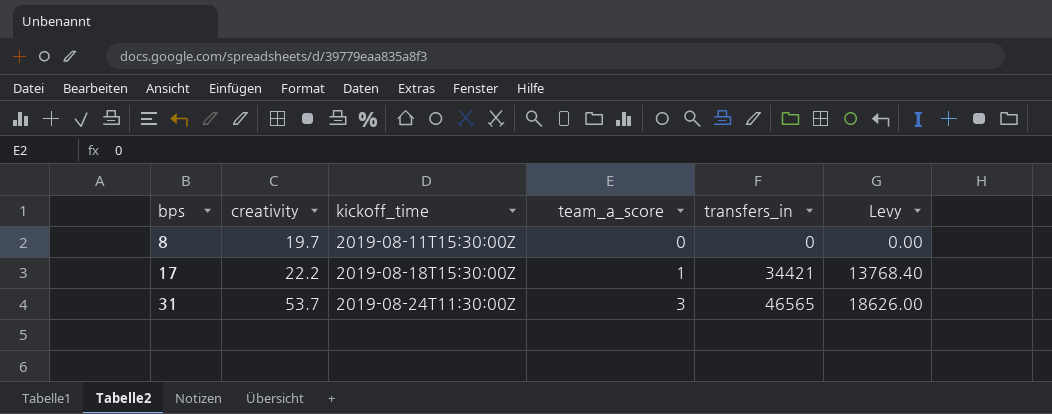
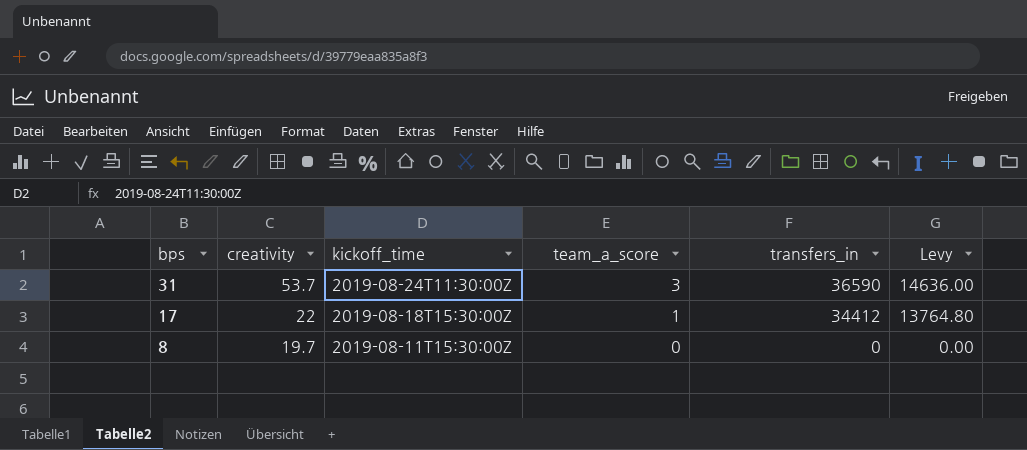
row order: bps ascending -> bps descending
31 | transfers_in: 46565 -> 36590
31 | Levy: 18626.00 -> 14636.00
17 | creativity: 22.2 -> 22
17 | transfers_in: 34421 -> 34412
17 | Levy: 13768.40 -> 13764.80

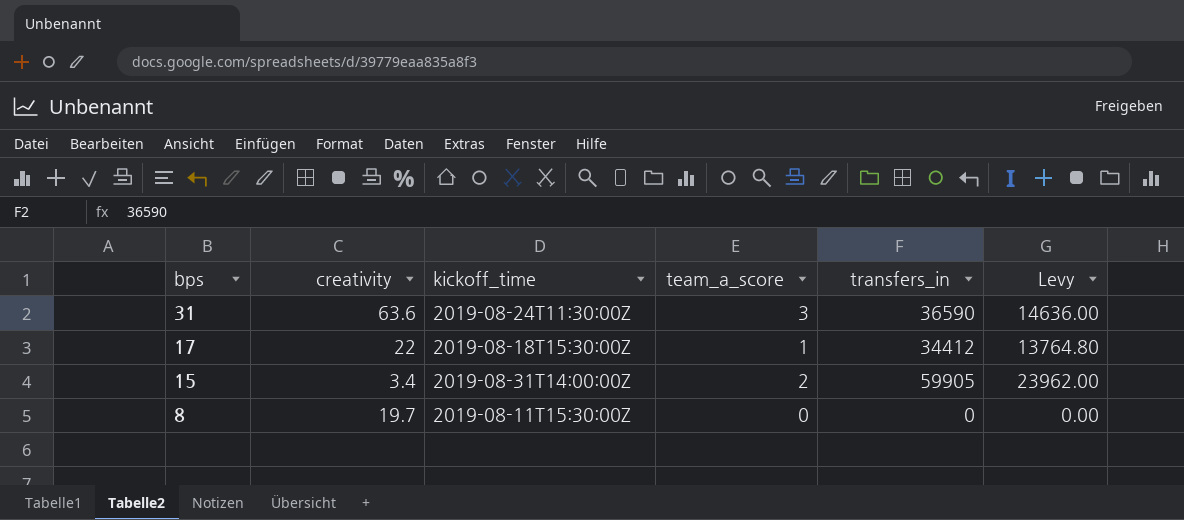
31 | creativity: 53.7 -> 63.6
row 15: none -> 3.4 | 2019-08-31T14:00:00Z | 2 | 59905 | 23962.00

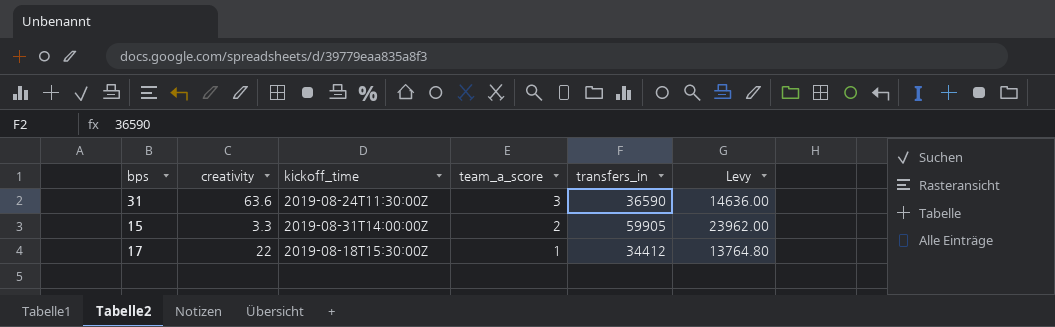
row order: bps descending -> team_a_score descending
row 8: 19.7 | 2019-08-11T15:30:00Z | 0 | 0 | 0.00 -> none
15 | creativity: 3.4 -> 3.3

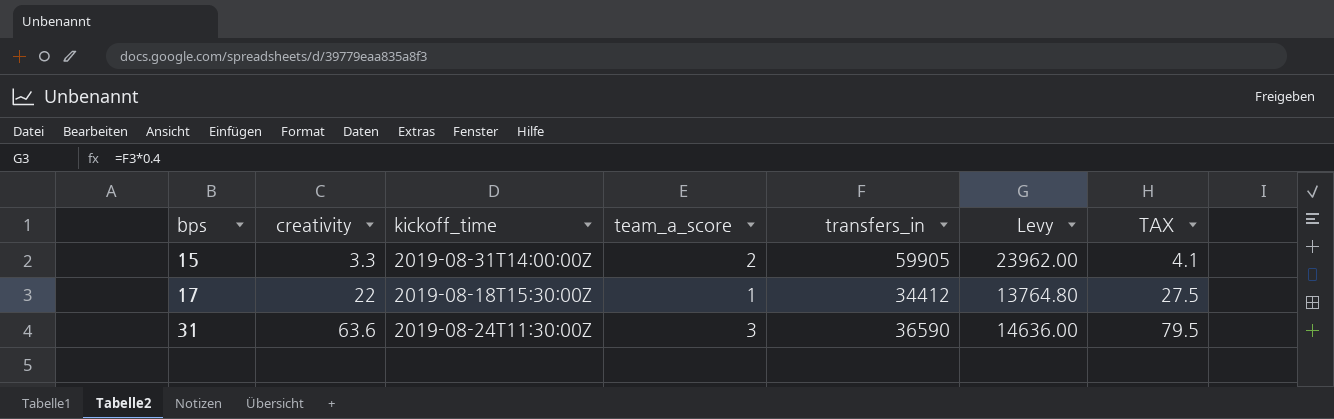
row order: team_a_score descending -> bps ascending
column TAX | formula: none -> [creativity] * 1.25

